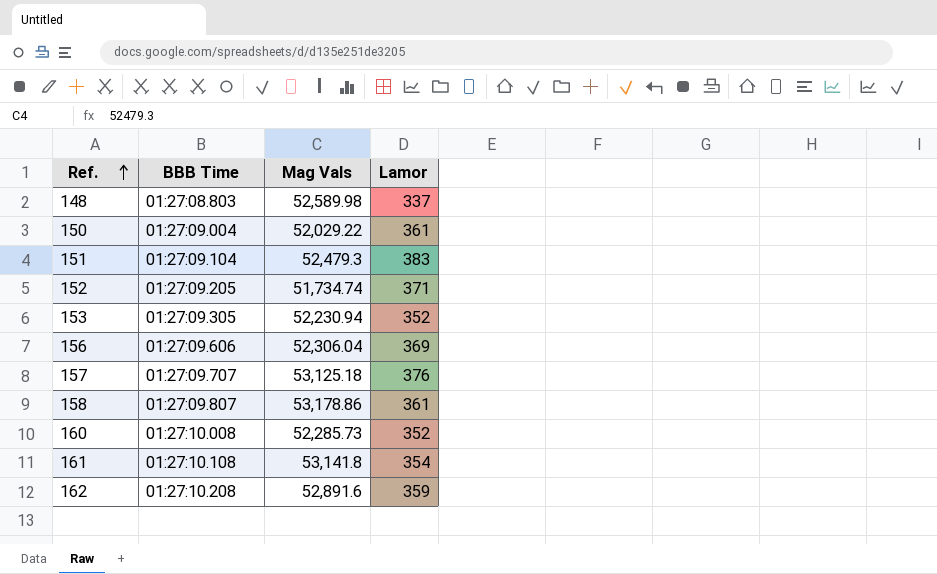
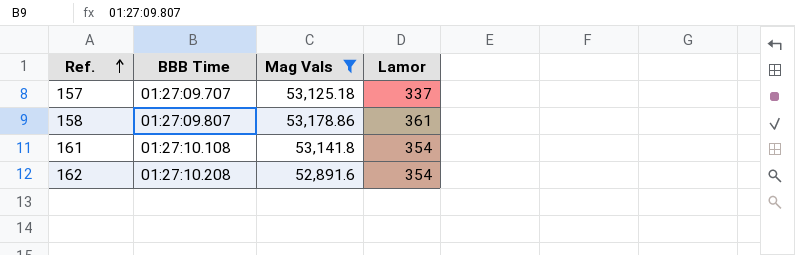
filter: none -> Mag Vals >= 52,891.6
157 | Lamor: 376 -> 337
162 | Lamor: 359 -> 354

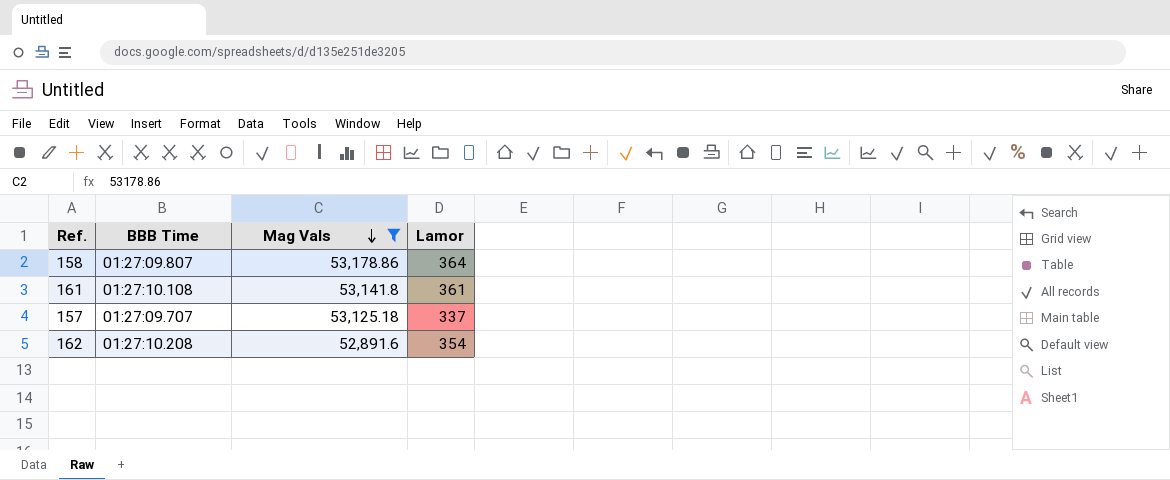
row order: Ref. ascending -> Mag Vals descending
158 | Lamor: 361 -> 364
161 | Lamor: 354 -> 361

